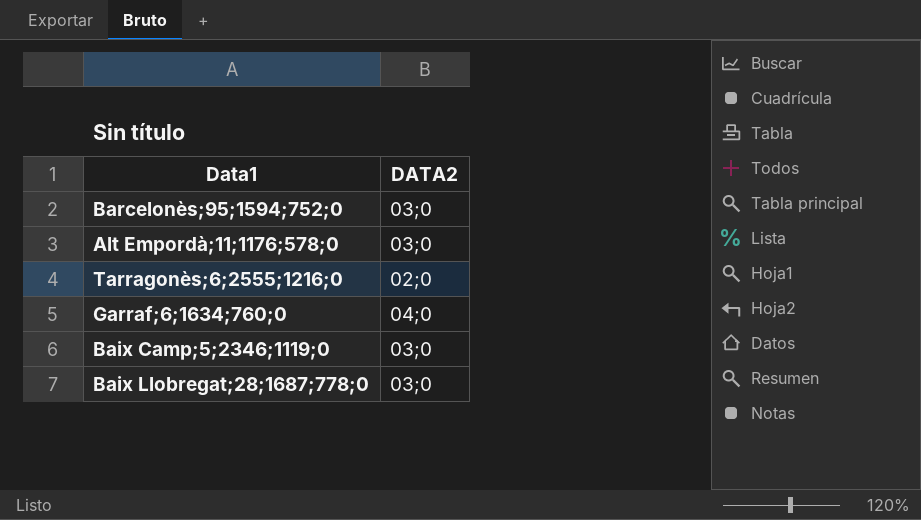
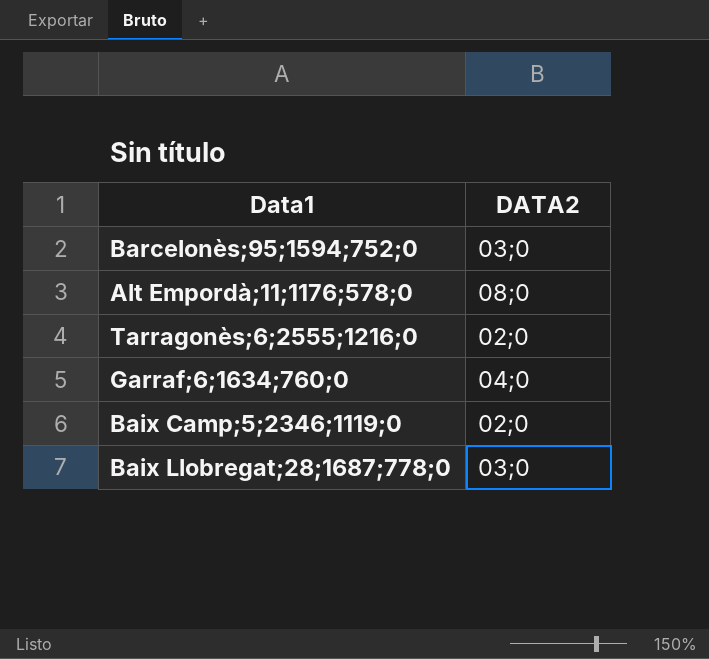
Alt Empordà;11;1176;578;0 | DATA2: 03;0 -> 08;0
Baix Camp;5;2346;1119;0 | DATA2: 03;0 -> 02;0

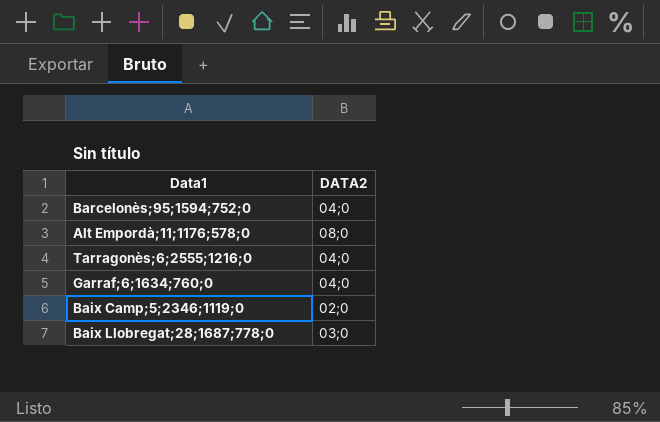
Barcelonès;95;1594;752;0 | DATA2: 03;0 -> 04;0
Tarragonès;6;2555;1216;0 | DATA2: 02;0 -> 04;0

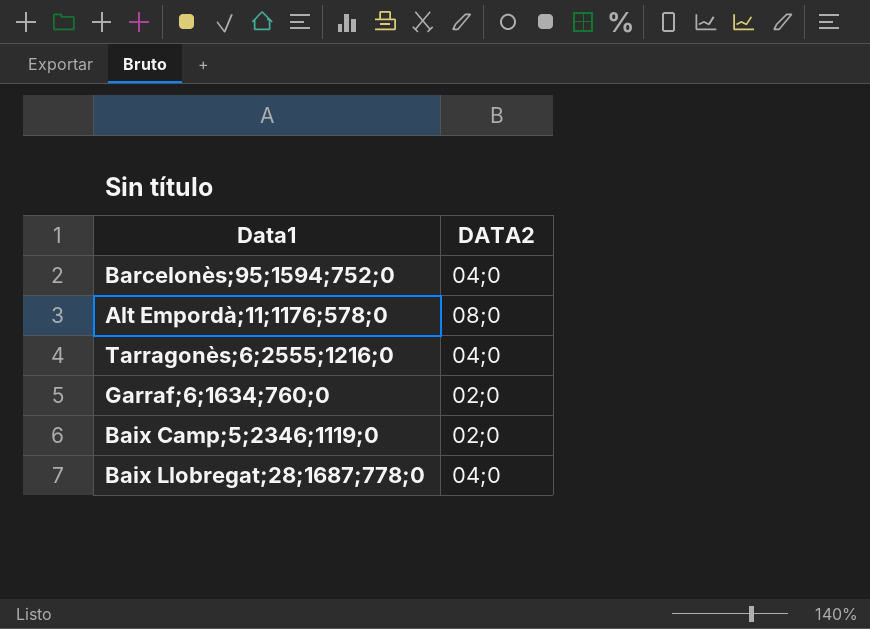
Garraf;6;1634;760;0 | DATA2: 04;0 -> 02;0
Baix Llobregat;28;1687;778;0 | DATA2: 03;0 -> 04;0

